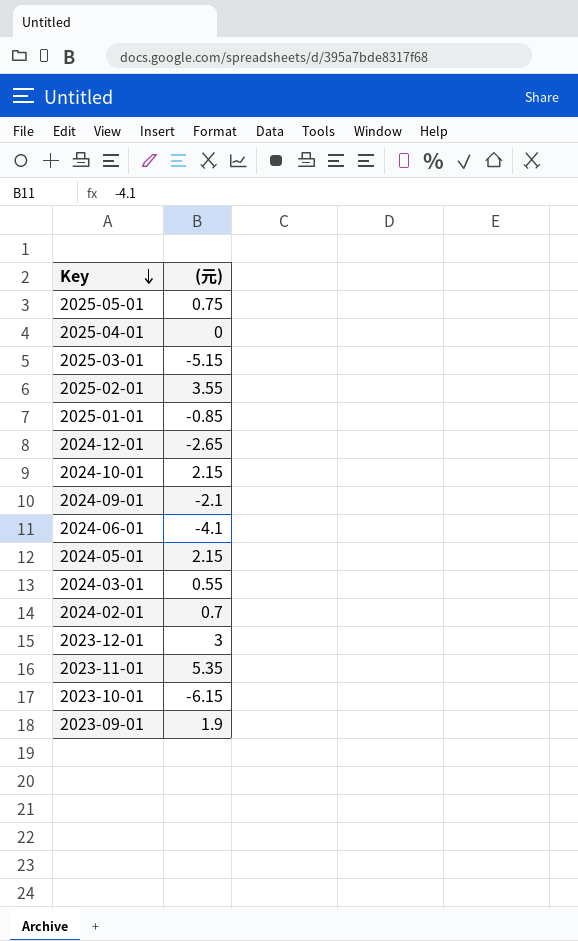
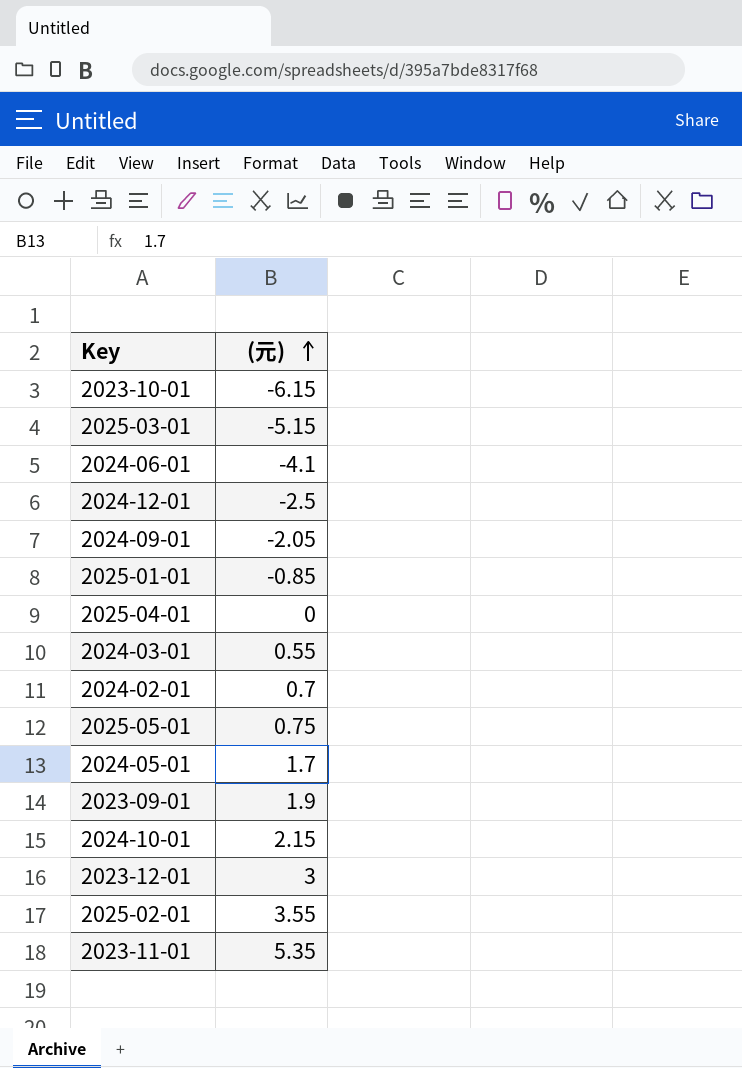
row order: Key descending -> (元) ascending
2024-12-01 | (元): -2.65 -> -2.5
2024-09-01 | (元): -2.1 -> -2.05
2024-05-01 | (元): 2.15 -> 1.7

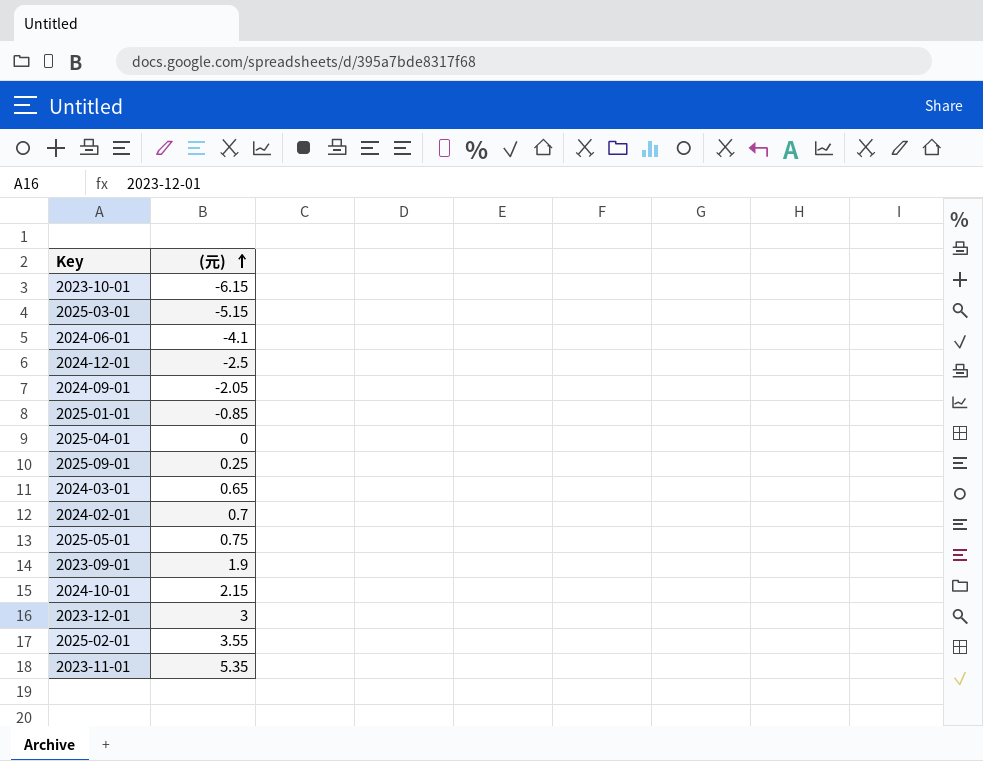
row 2024-05-01: 1.7 -> none
row 2025-09-01: none -> 0.25
2024-03-01 | (元): 0.55 -> 0.65

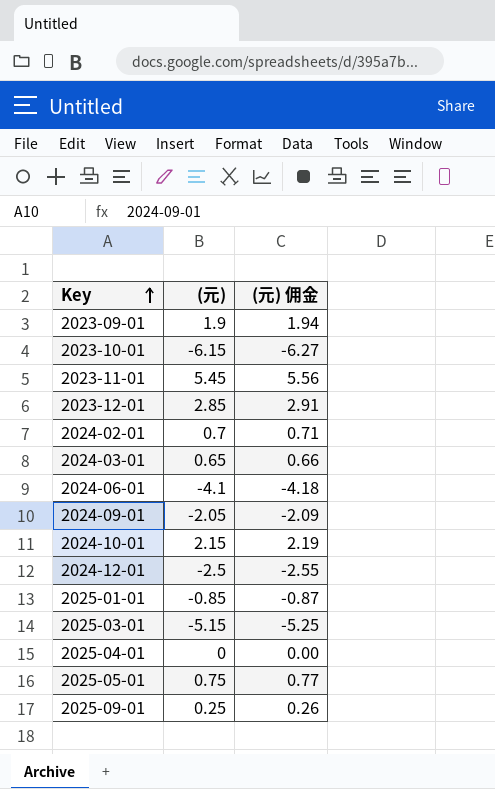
row order: (元) ascending -> Key ascending
column (元) 佣金 | formula: none -> [(元)] * 1.02
row 2025-02-01: 3.55 -> none
2023-11-01 | (元): 5.35 -> 5.45
2023-12-01 | (元): 3 -> 2.85

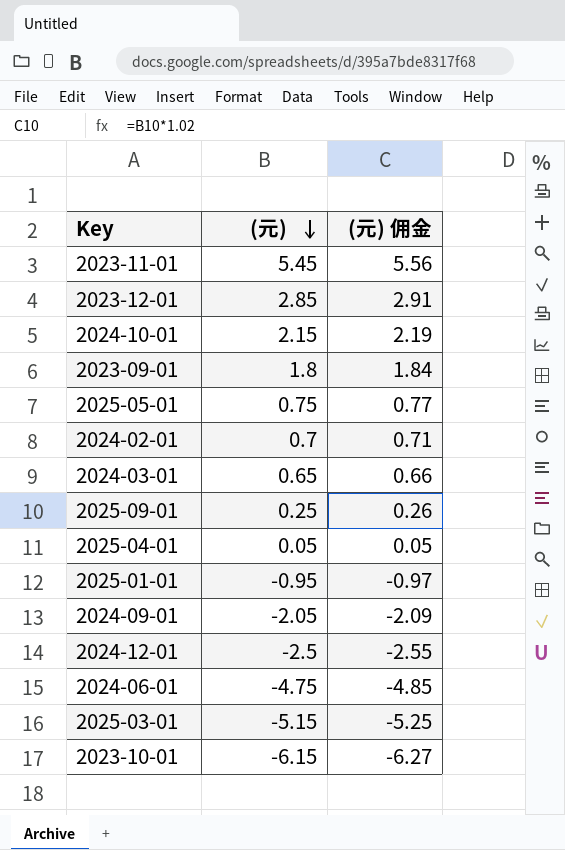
row order: Key ascending -> (元) descending
2023-09-01 | (元): 1.9 -> 1.8
2023-09-01 | (元) 佣金: 1.94 -> 1.84
2025-04-01 | (元): 0 -> 0.05
2025-04-01 | (元) 佣金: 0.00 -> 0.05
2025-01-01 | (元): -0.85 -> -0.95
2025-01-01 | (元) 佣金: -0.87 -> -0.97
2024-06-01 | (元): -4.1 -> -4.75
2024-06-01 | (元) 佣金: -4.18 -> -4.85

